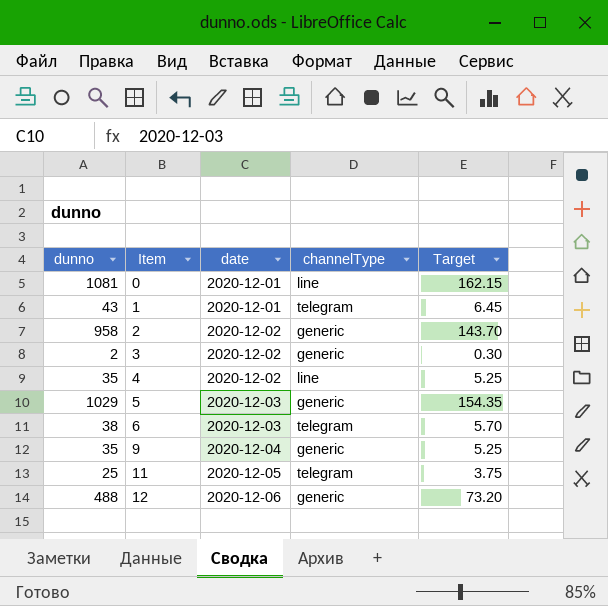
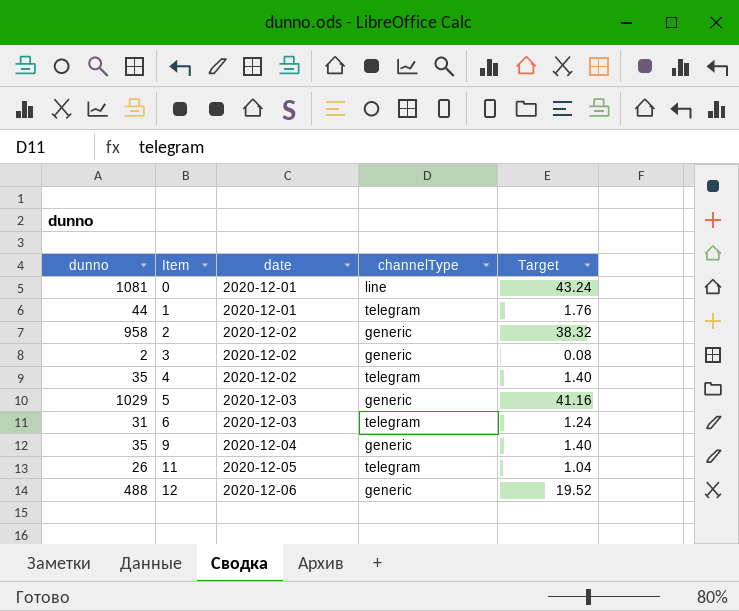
column Target | formula: [dunno] * 0.15 -> [dunno] * 0.04
1 | dunno: 43 -> 44
4 | channelType: line -> telegram
6 | dunno: 38 -> 31
11 | dunno: 25 -> 26

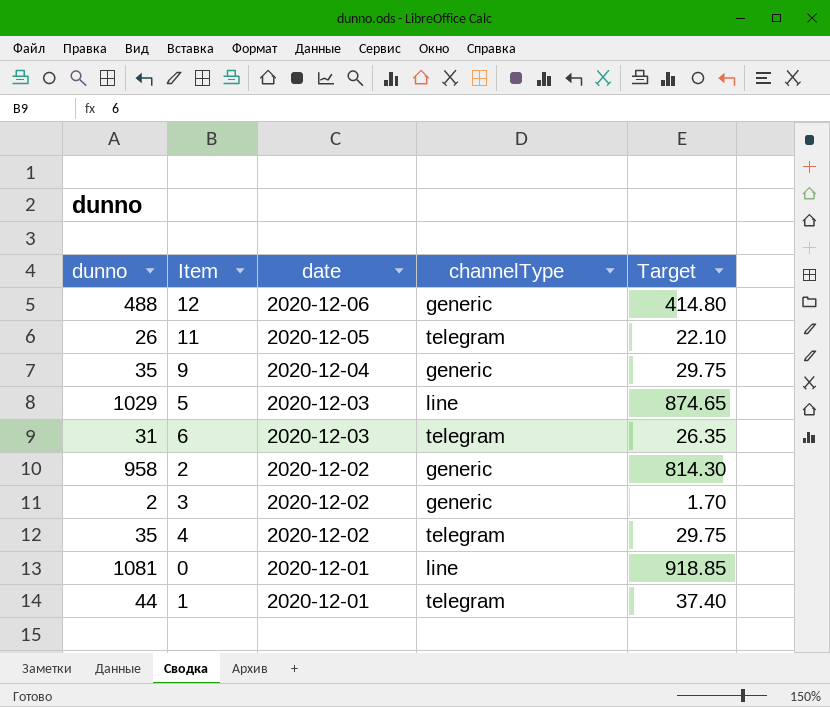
row order: Item ascending -> date descending
column Target | formula: [dunno] * 0.04 -> [dunno] * 0.85
5 | channelType: generic -> line

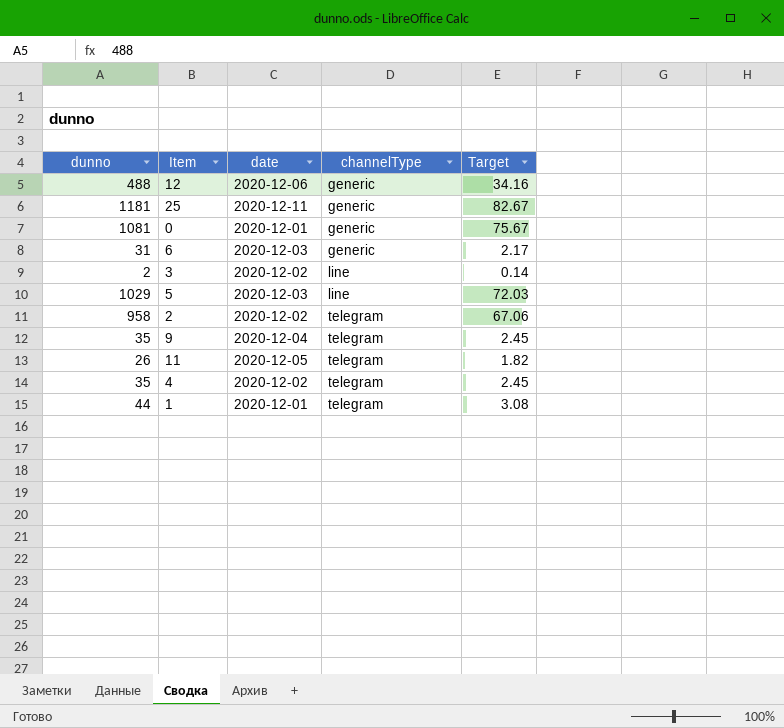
row order: date descending -> channelType ascending
column Target | formula: [dunno] * 0.85 -> [dunno] * 0.07
row 25: none -> 1181 | 2020-12-11 | generic | 82.67
0 | channelType: line -> generic
6 | channelType: telegram -> generic
3 | channelType: generic -> line
2 | channelType: generic -> telegram
9 | channelType: generic -> telegram

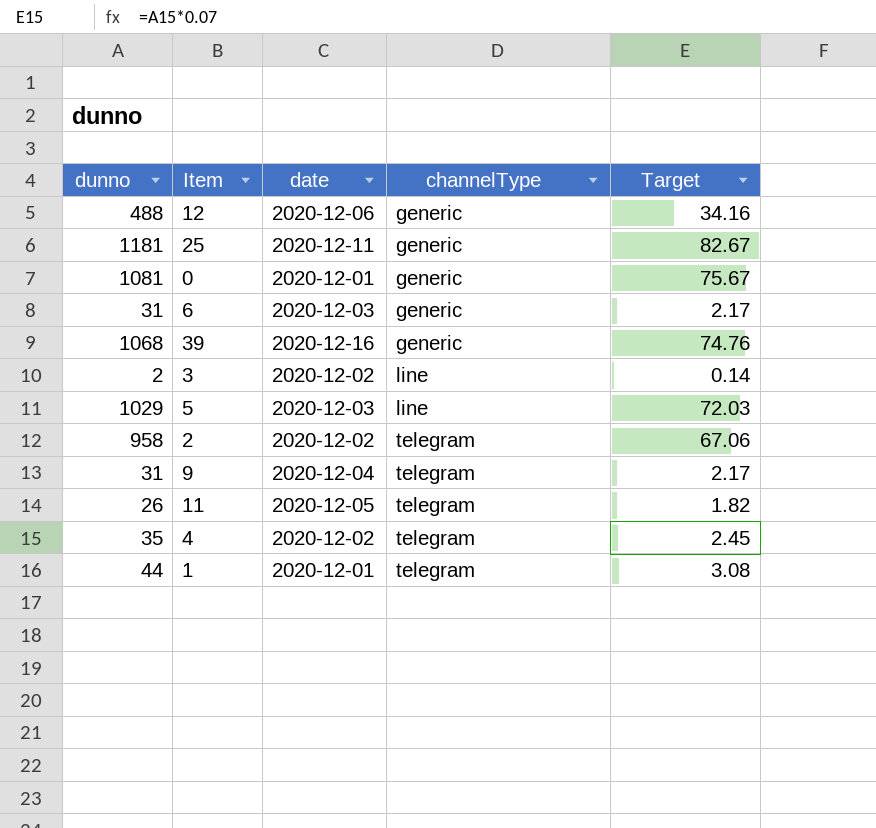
row 39: none -> 1068 | 2020-12-16 | generic | 74.76
9 | dunno: 35 -> 31
9 | Target: 2.45 -> 2.17

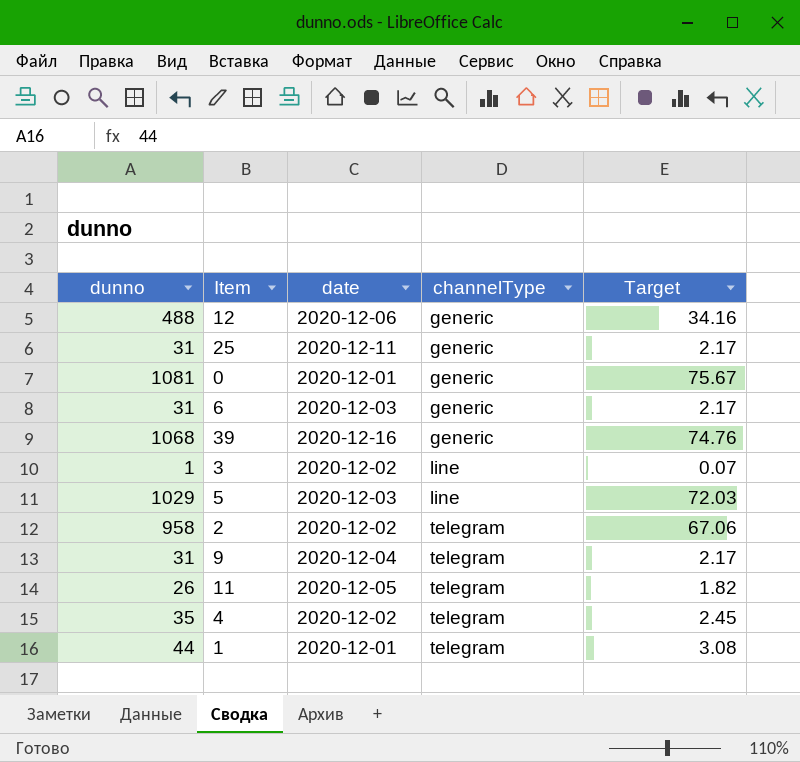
25 | dunno: 1181 -> 31
25 | Target: 82.67 -> 2.17
3 | dunno: 2 -> 1
3 | Target: 0.14 -> 0.07

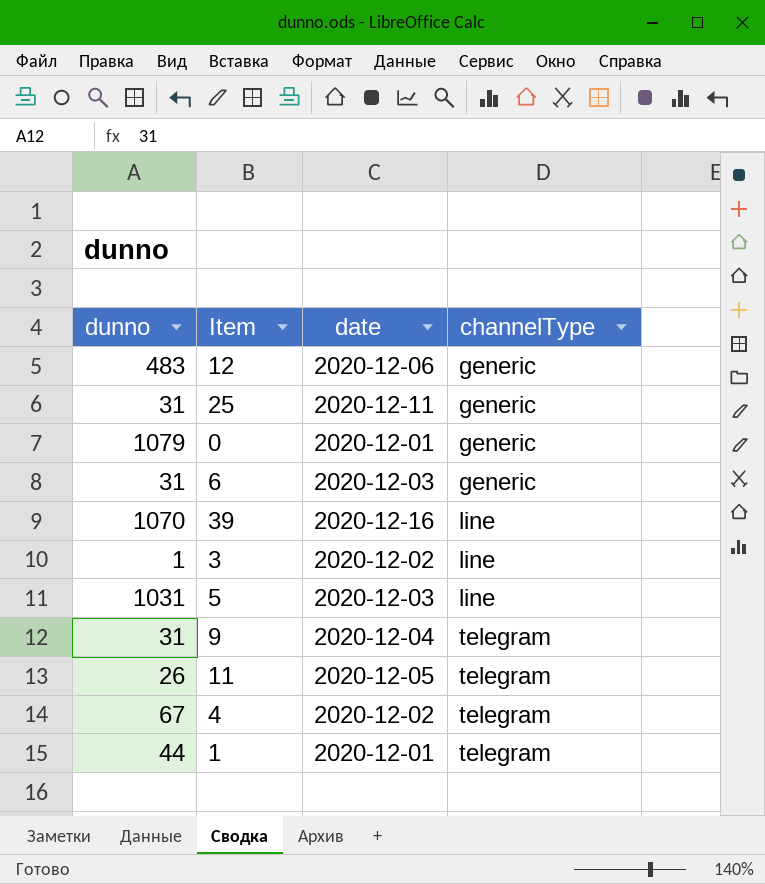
column Target | formula: [dunno] * 0.07 -> none
row 2: 958 | 2020-12-02 | telegram | 67.06 -> none
12 | dunno: 488 -> 483
0 | dunno: 1081 -> 1079
39 | dunno: 1068 -> 1070
39 | channelType: generic -> line
5 | dunno: 1029 -> 1031
4 | dunno: 35 -> 67

